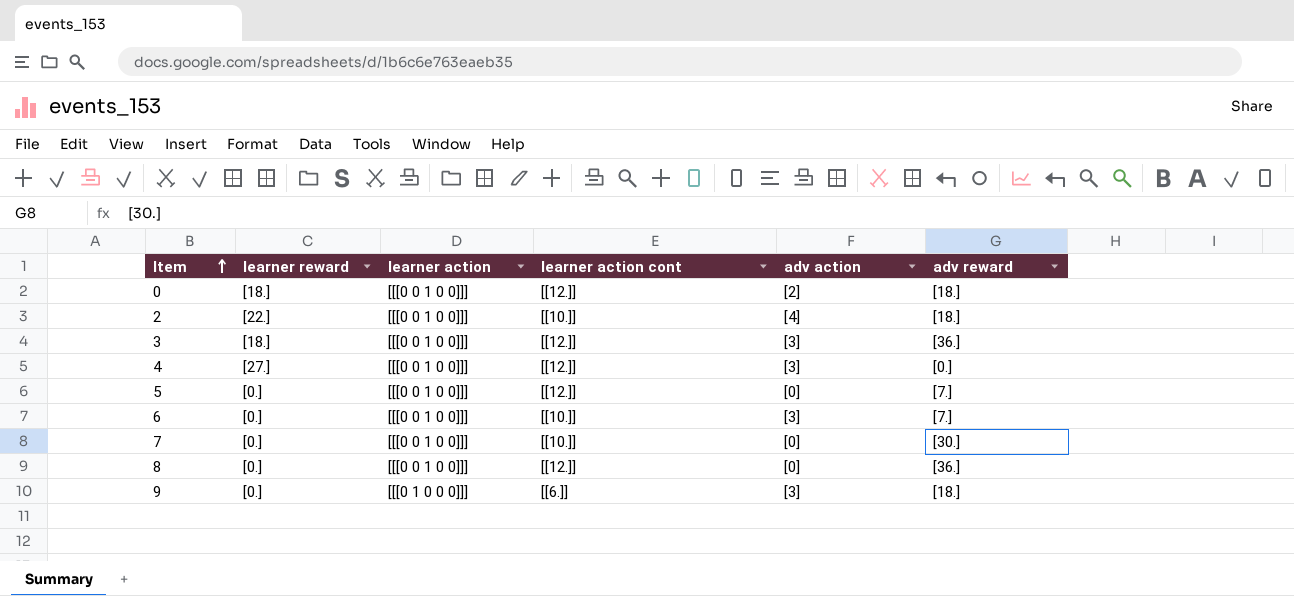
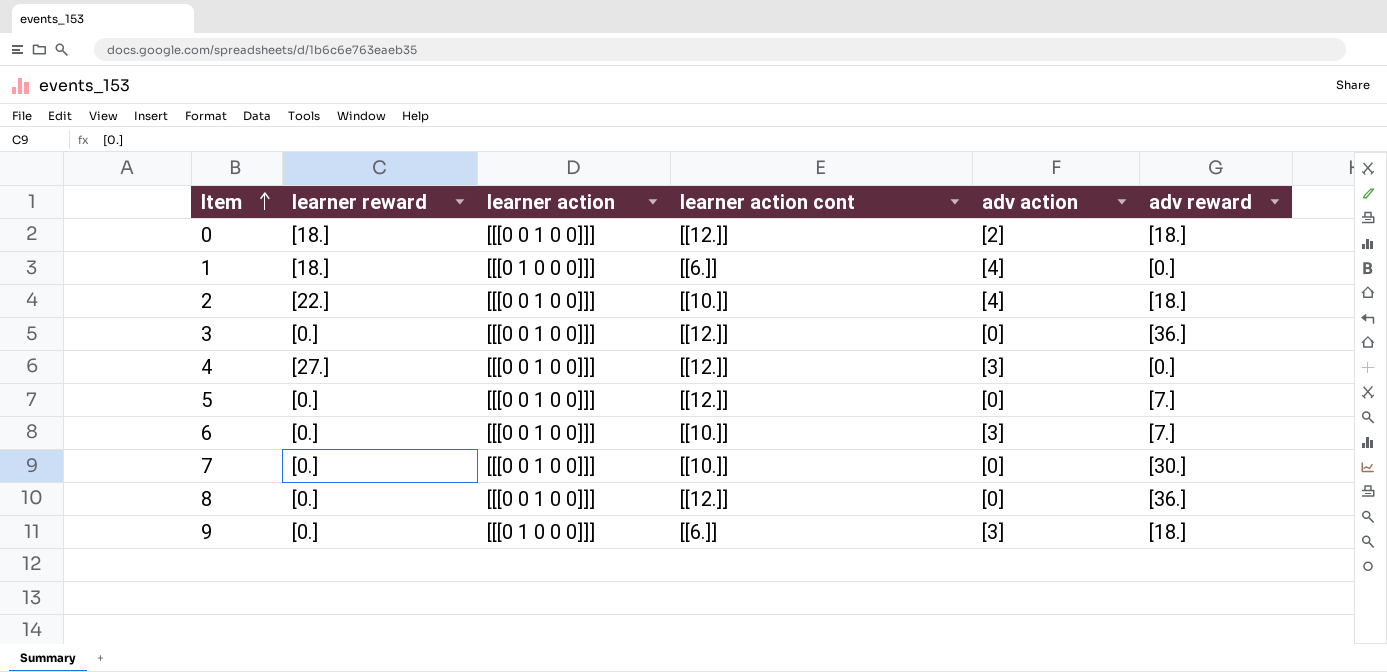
row 1: none -> [18.] | [[[0 1 0 0 0]]] | [[6.]] | [4] | [0.]
3 | learner reward: [18.] -> [0.]
3 | adv action: [3] -> [0]

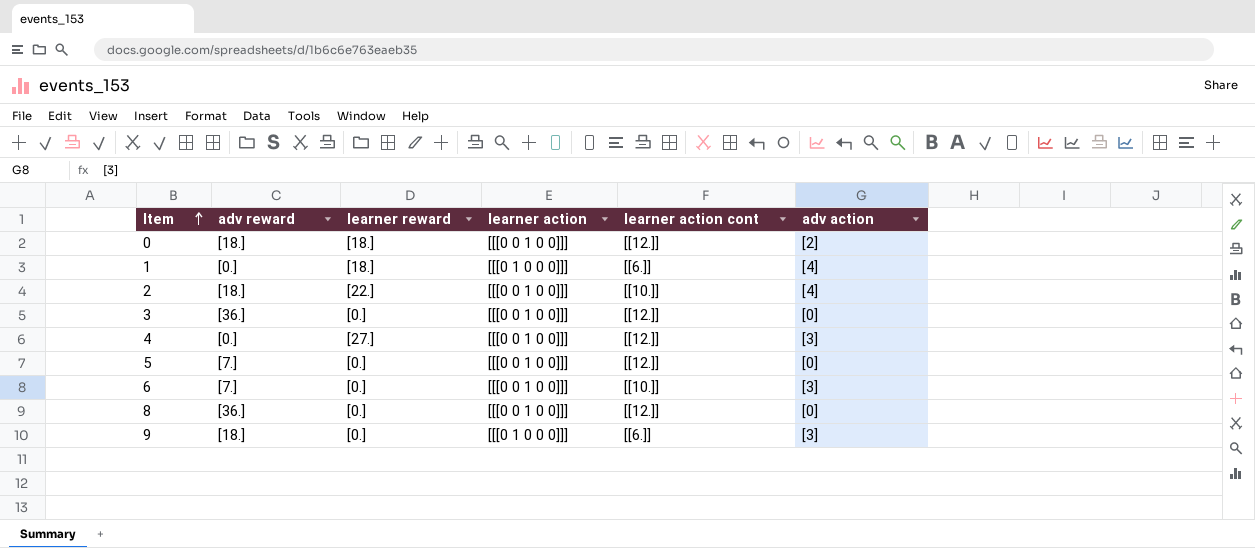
column adv reward | position: 6 -> 2
row 7: [0.] | [[[0 0 1 0 0]]] | [[10.]] | [0] | [30.] -> none

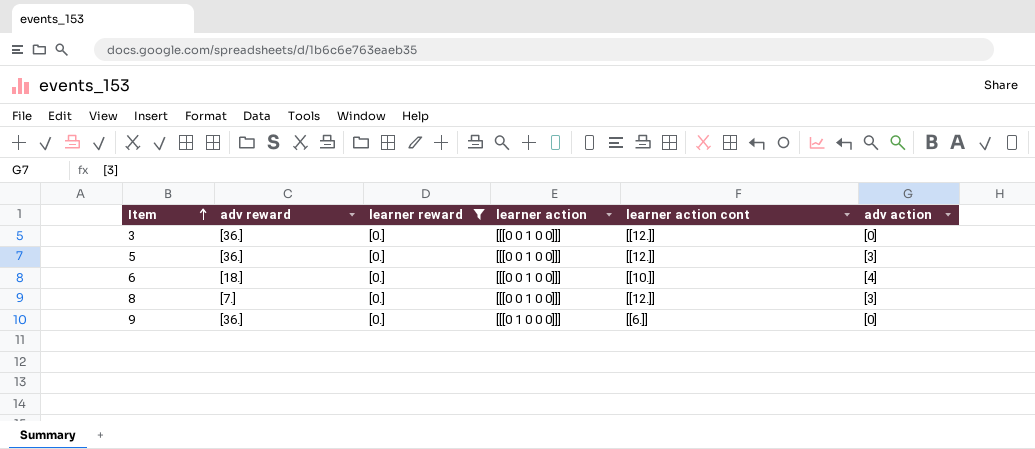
filter: none -> learner reward = [0.]
5 | adv reward: [7.] -> [36.]
5 | adv action: [0] -> [3]
6 | adv reward: [7.] -> [18.]
6 | adv action: [3] -> [4]
8 | adv reward: [36.] -> [7.]
8 | adv action: [0] -> [3]
9 | adv reward: [18.] -> [36.]
9 | adv action: [3] -> [0]

